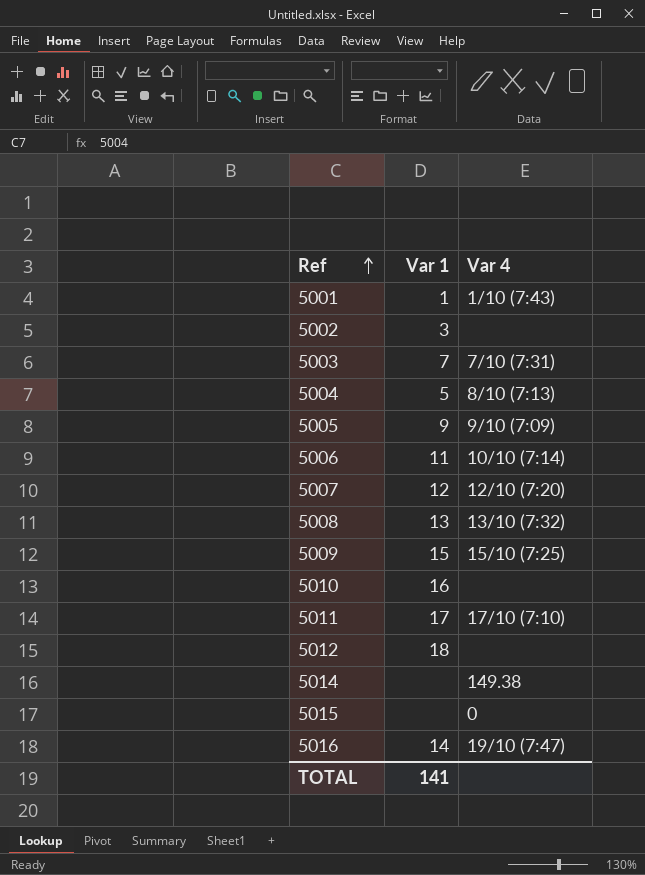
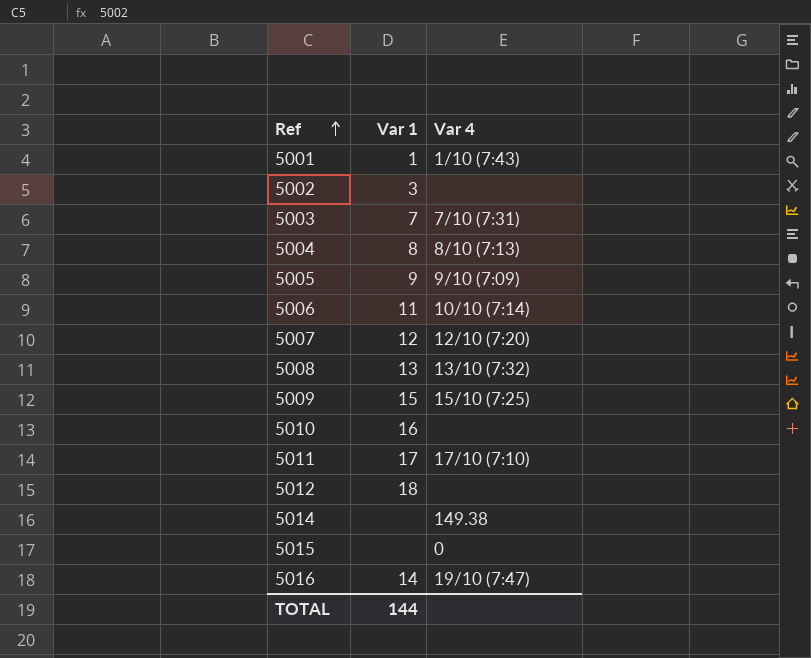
5004 | Var 1: 5 -> 8
TOTAL | Var 1: 141 -> 144

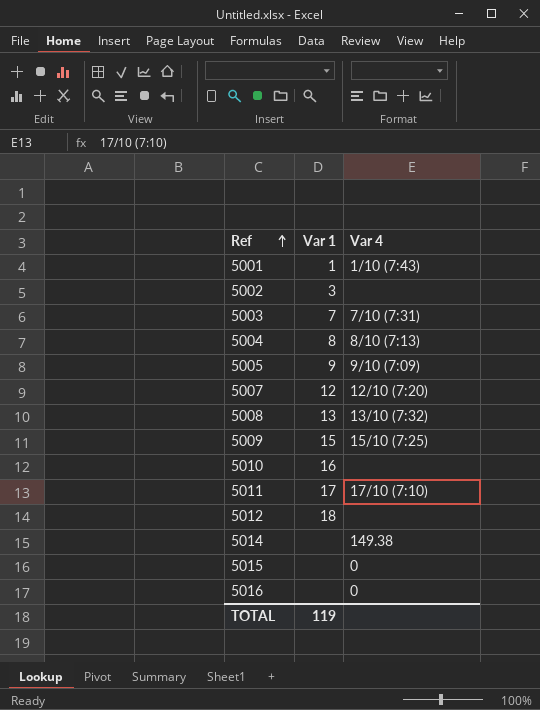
row 5006: 11 | 10/10 (7:14) -> none
5016 | Var 1: 14 -> none
5016 | Var 4: 19/10 (7:47) -> 0
TOTAL | Var 1: 144 -> 119

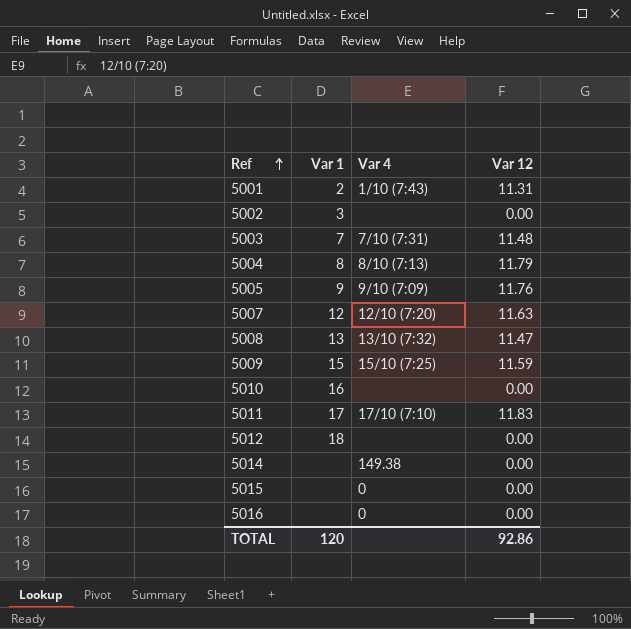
column Var 12 | position: none -> 4
5001 | Var 1: 1 -> 2
TOTAL | Var 1: 119 -> 120

